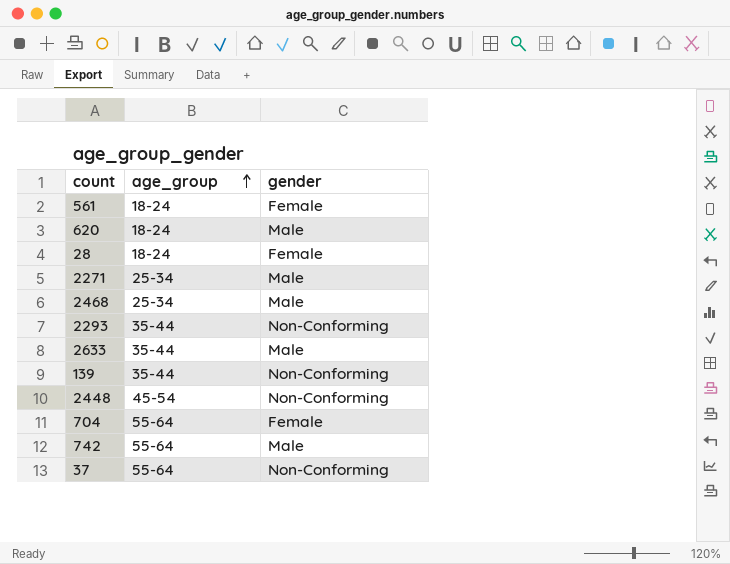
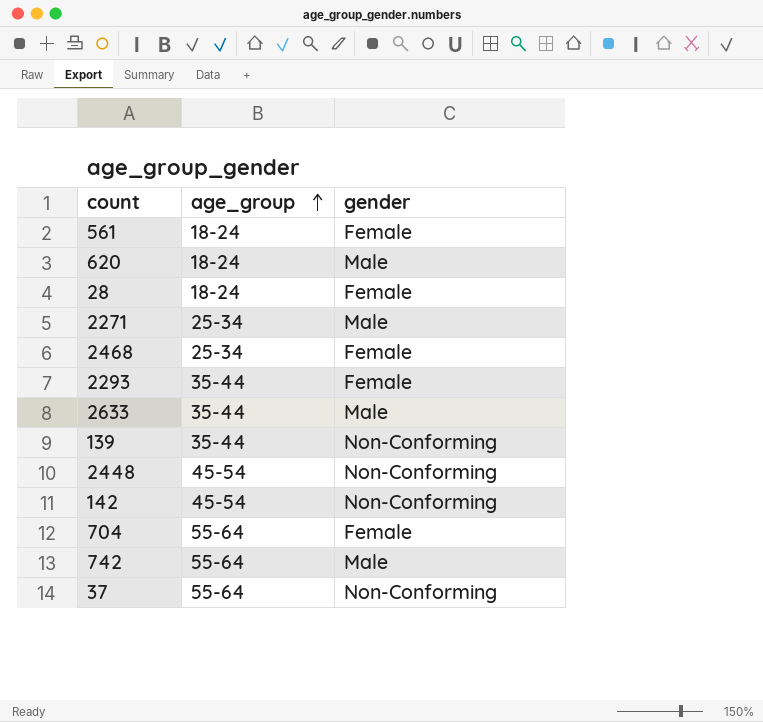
2468 | gender: Male -> Female
2293 | gender: Non-Conforming -> Female
row 142: none -> 45-54 | Non-Conforming

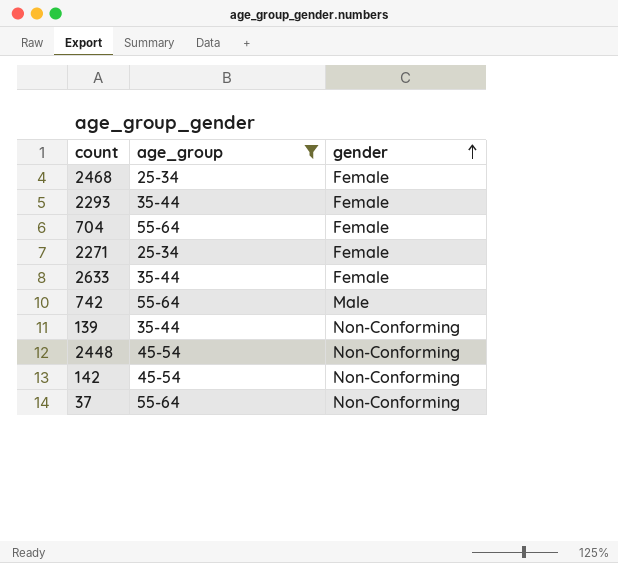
filter: none -> age_group != 18-24
row order: age_group ascending -> gender ascending
2271 | gender: Male -> Female
2633 | gender: Male -> Female

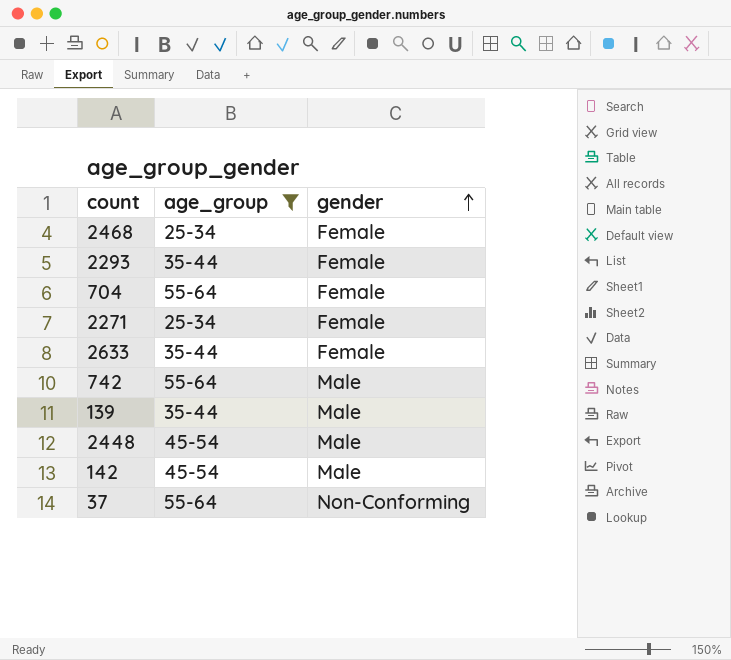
139 | gender: Non-Conforming -> Male
2448 | gender: Non-Conforming -> Male
142 | gender: Non-Conforming -> Male

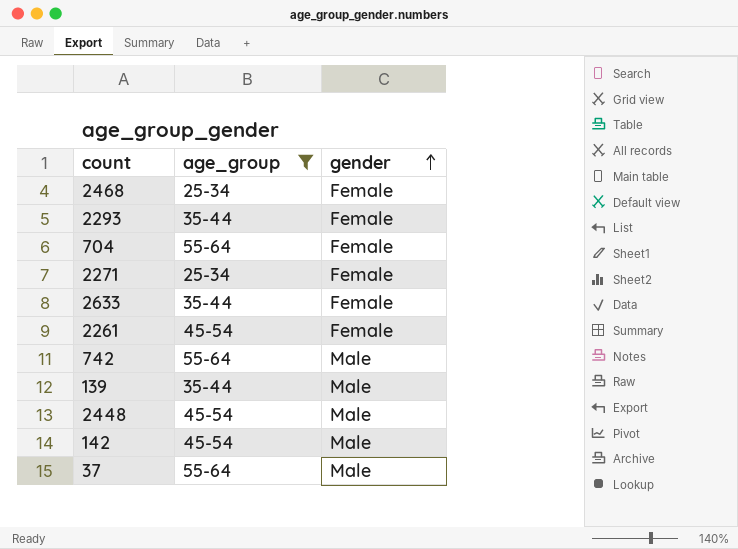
row 2261: none -> 45-54 | Female
37 | gender: Non-Conforming -> Male

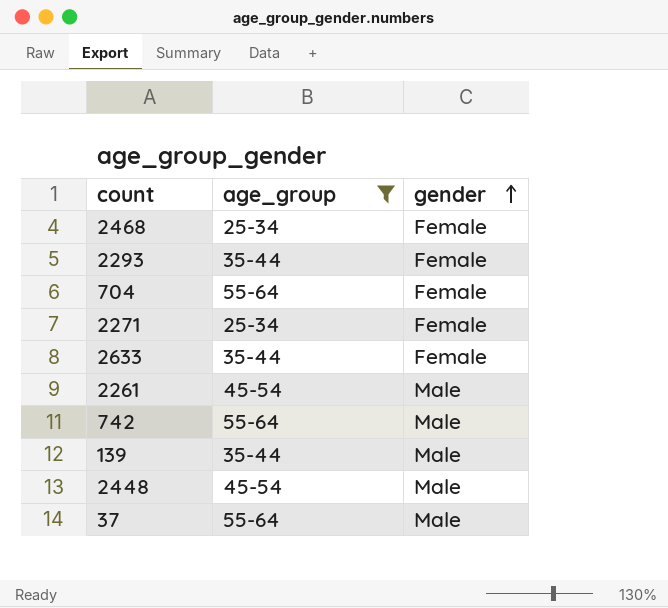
row 142: 45-54 | Male -> none
2261 | gender: Female -> Male

